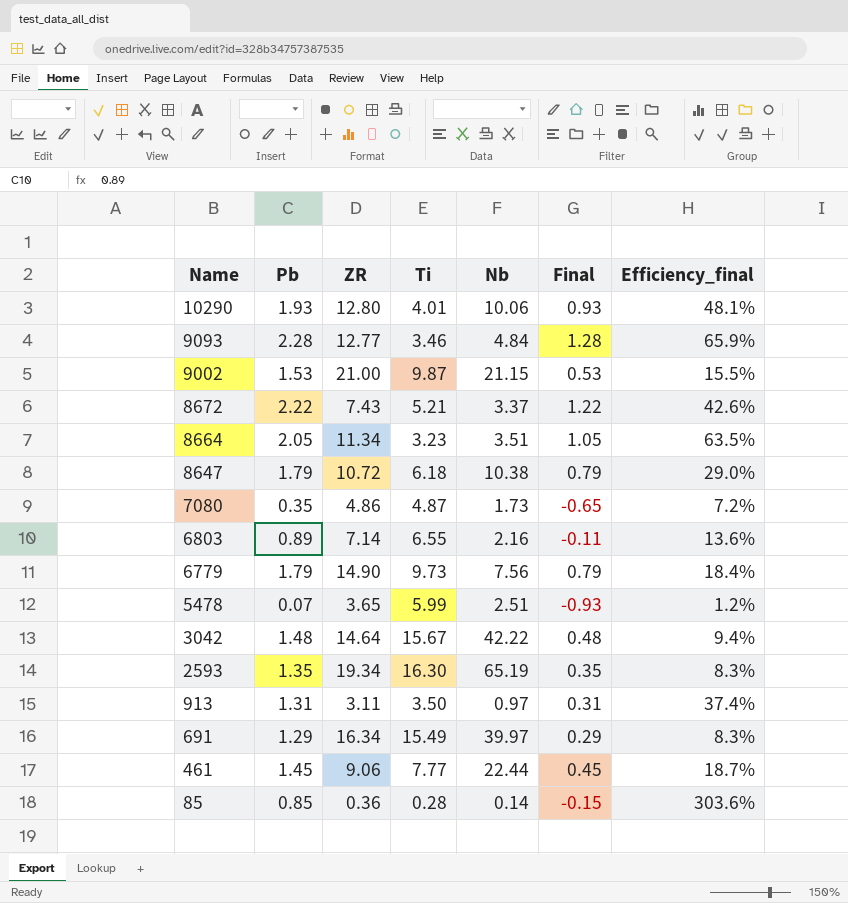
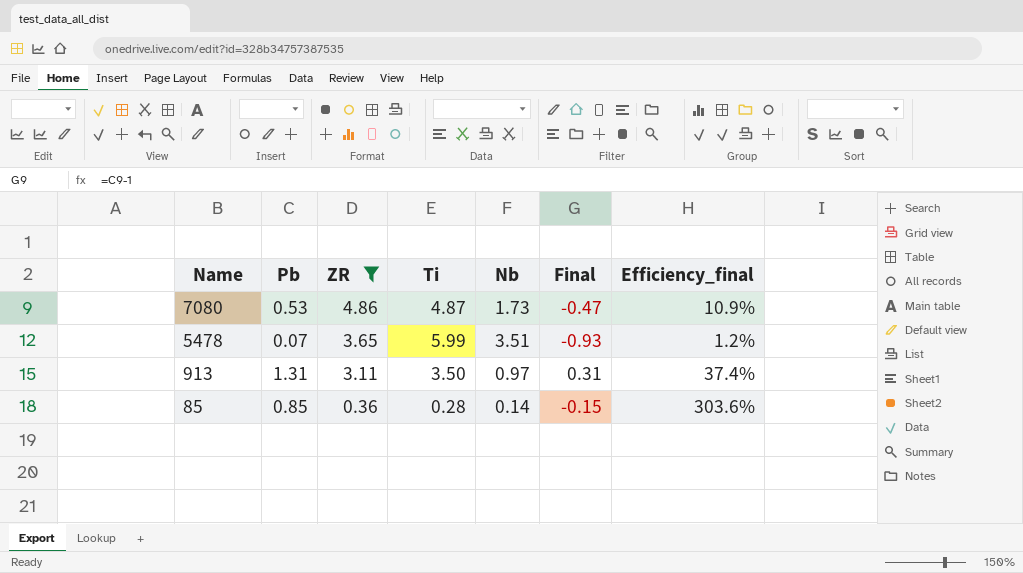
filter: none -> ZR <= 4.86
7080 | Pb: 0.35 -> 0.53
7080 | Final: -0.65 -> -0.47
7080 | Efficiency_final: 7.2% -> 10.9%
5478 | Nb: 2.51 -> 3.51

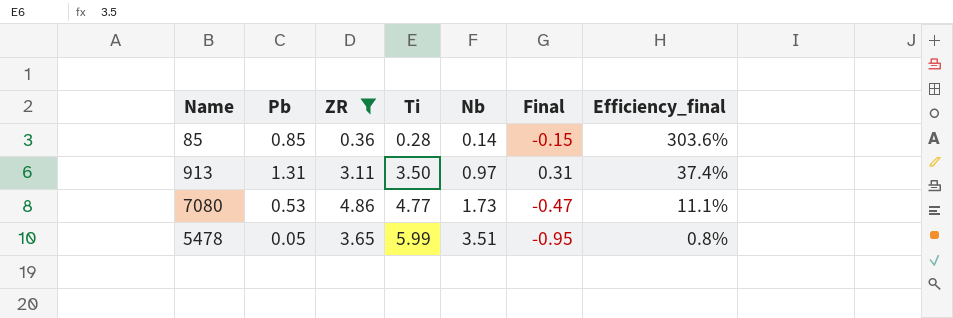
row order: Name descending -> Ti ascending
7080 | Ti: 4.87 -> 4.77
7080 | Efficiency_final: 10.9% -> 11.1%
5478 | Pb: 0.07 -> 0.05
5478 | Final: -0.93 -> -0.95
5478 | Efficiency_final: 1.2% -> 0.8%

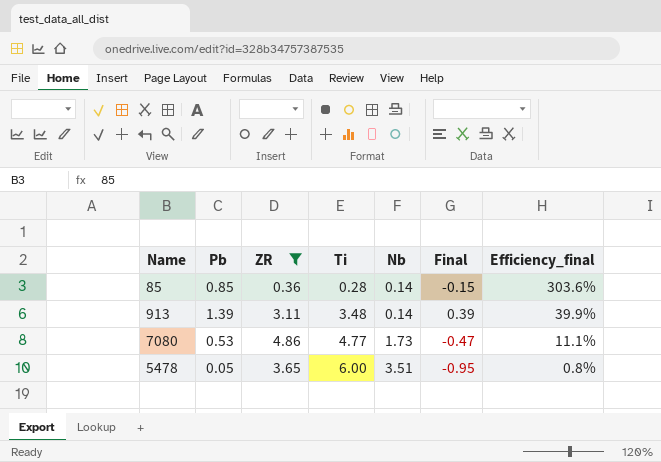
913 | Pb: 1.31 -> 1.39
913 | Ti: 3.50 -> 3.48
913 | Nb: 0.97 -> 0.14
913 | Final: 0.31 -> 0.39
913 | Efficiency_final: 37.4% -> 39.9%
5478 | Ti: 5.99 -> 6.00

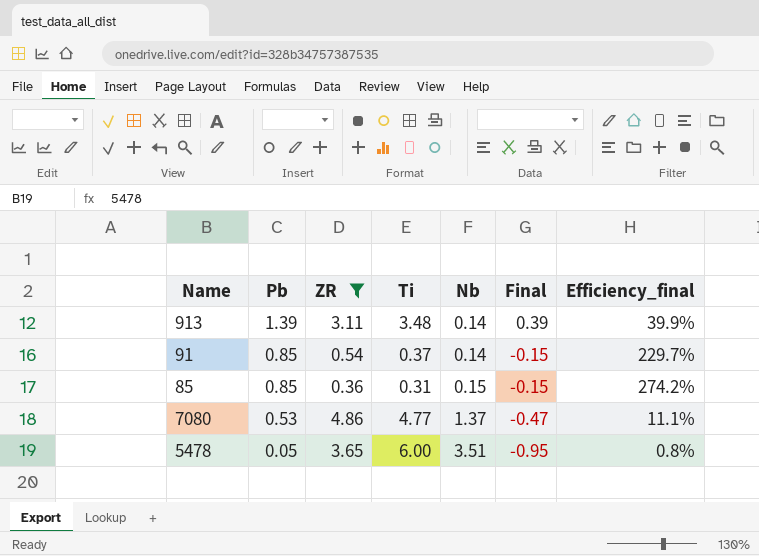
row order: Ti ascending -> Pb descending
row 91: none -> 0.85 | 0.54 | 0.37 | 0.14 | -0.15 | 229.7%
85 | Ti: 0.28 -> 0.31
85 | Nb: 0.14 -> 0.15
85 | Efficiency_final: 303.6% -> 274.2%
7080 | Nb: 1.73 -> 1.37

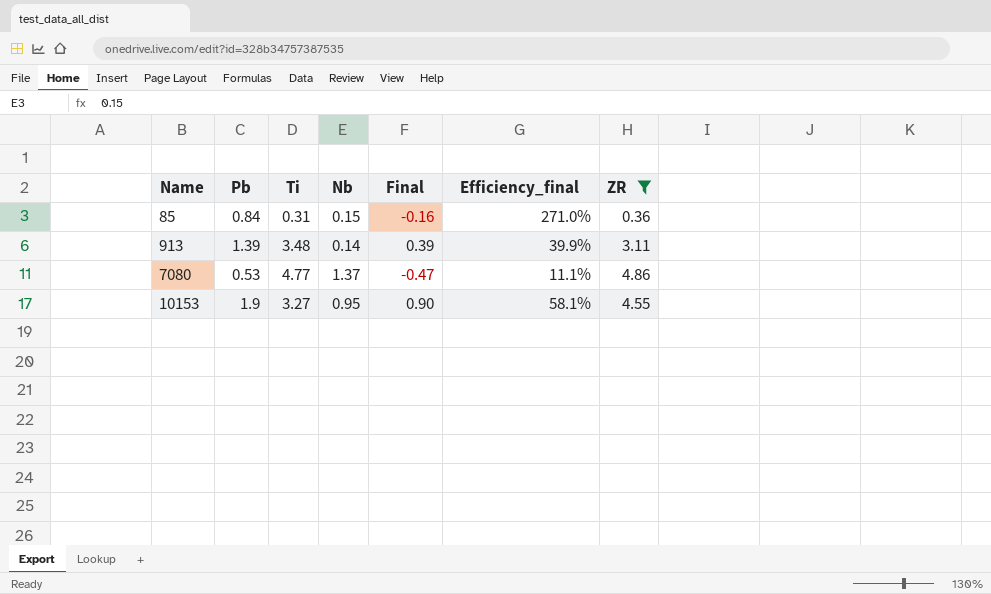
row order: Pb descending -> Name ascending
column ZR | position: 3 -> 7
row 91: 0.85 | 0.54 | 0.37 | 0.14 | -0.15 | 229.7% -> none
row 5478: 0.05 | 3.65 | 6.00 | 3.51 | -0.95 | 0.8% -> none
85 | Pb: 0.85 -> 0.84
85 | Final: -0.15 -> -0.16
85 | Efficiency_final: 274.2% -> 271.0%
row 10153: none -> 1.9 | 3.27 | 0.95 | 0.90 | 58.1% | 4.55

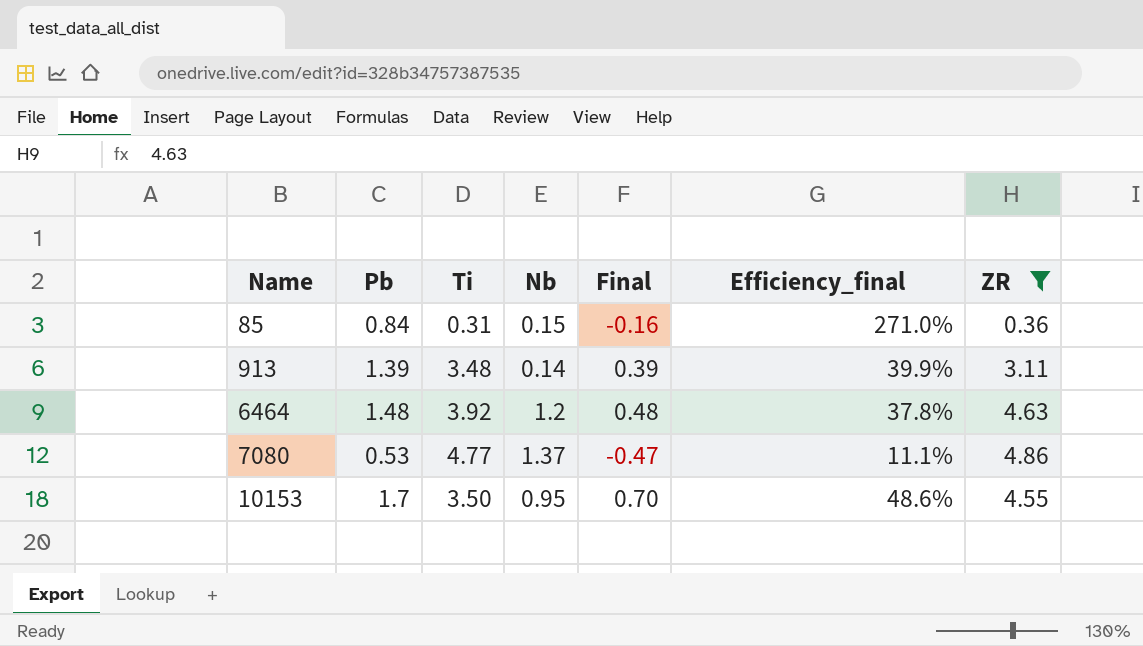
row 6464: none -> 1.48 | 3.92 | 1.2 | 0.48 | 37.8% | 4.63
10153 | Pb: 1.9 -> 1.7
10153 | Ti: 3.27 -> 3.50
10153 | Final: 0.90 -> 0.70
10153 | Efficiency_final: 58.1% -> 48.6%

